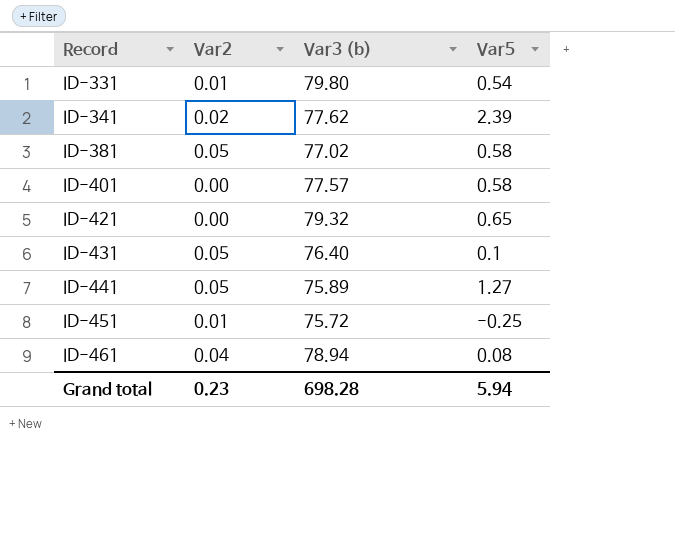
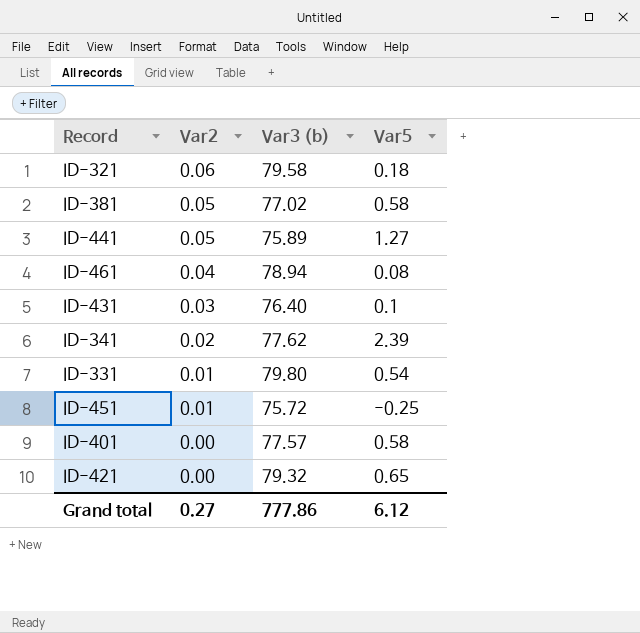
row order: Record ascending -> Var2 descending
row ID-321: none -> 0.06 | 79.58 | 0.18
ID-431 | Var2: 0.05 -> 0.03
Grand total | Var2: 0.23 -> 0.27
Grand total | Var3 (b): 698.28 -> 777.86
Grand total | Var5: 5.94 -> 6.12

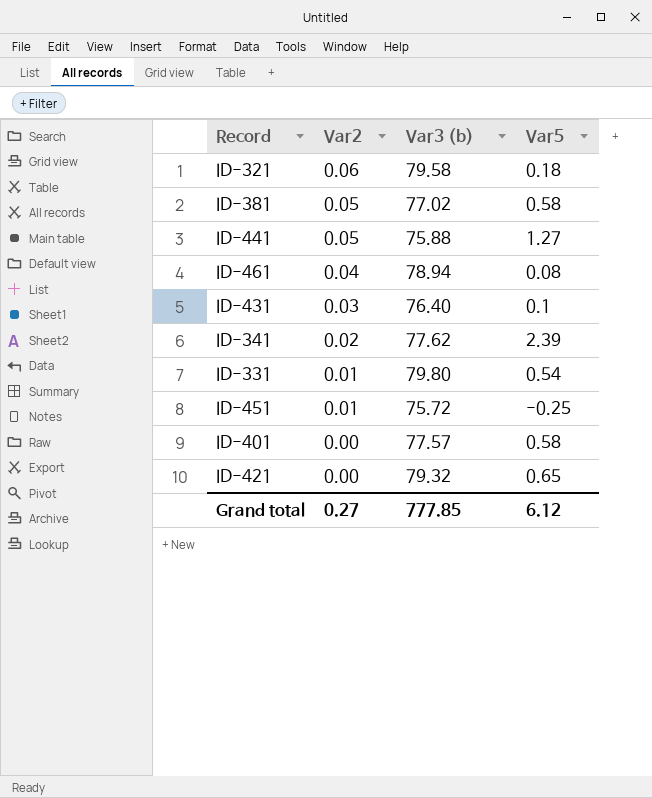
ID-441 | Var3 (b): 75.89 -> 75.88
Grand total | Var3 (b): 777.86 -> 777.85

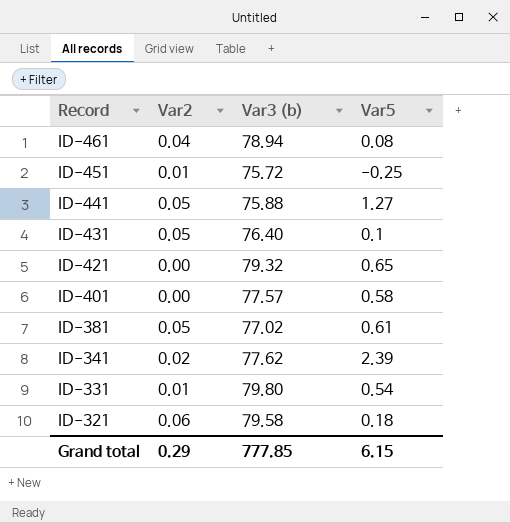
row order: Var2 descending -> Record descending
ID-431 | Var2: 0.03 -> 0.05
ID-381 | Var5: 0.58 -> 0.61
Grand total | Var2: 0.27 -> 0.29
Grand total | Var5: 6.12 -> 6.15

